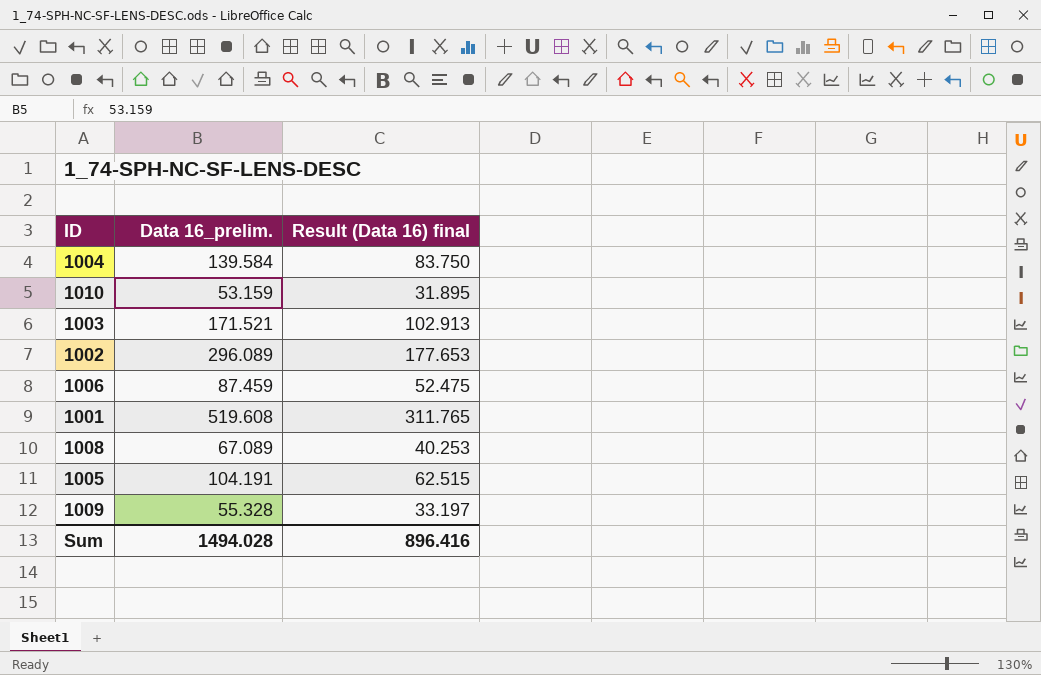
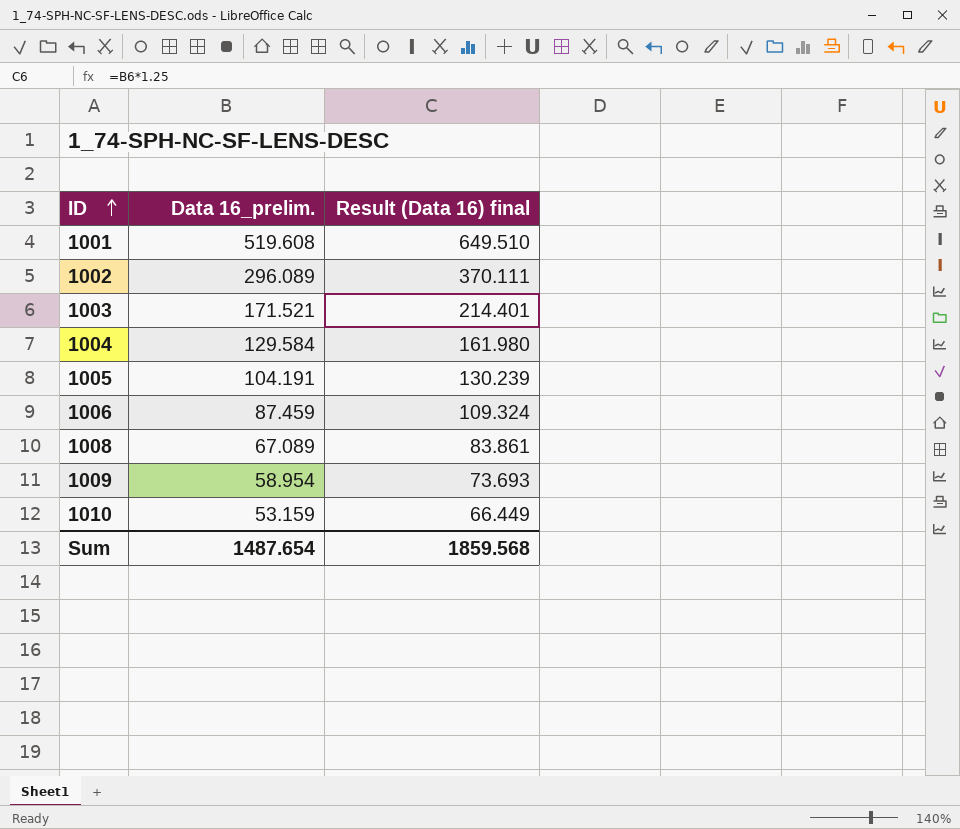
row order: none -> ID ascending
column Result (Data 16) final | formula: [Data 16_prelim.] * 0.6 -> [Data 16_prelim.] * 1.25
1004 | Data 16_prelim.: 139.584 -> 129.584
1009 | Data 16_prelim.: 55.328 -> 58.954
Sum | Data 16_prelim.: 1494.028 -> 1487.654
Sum | Result (Data 16) final: 896.416 -> 1859.568

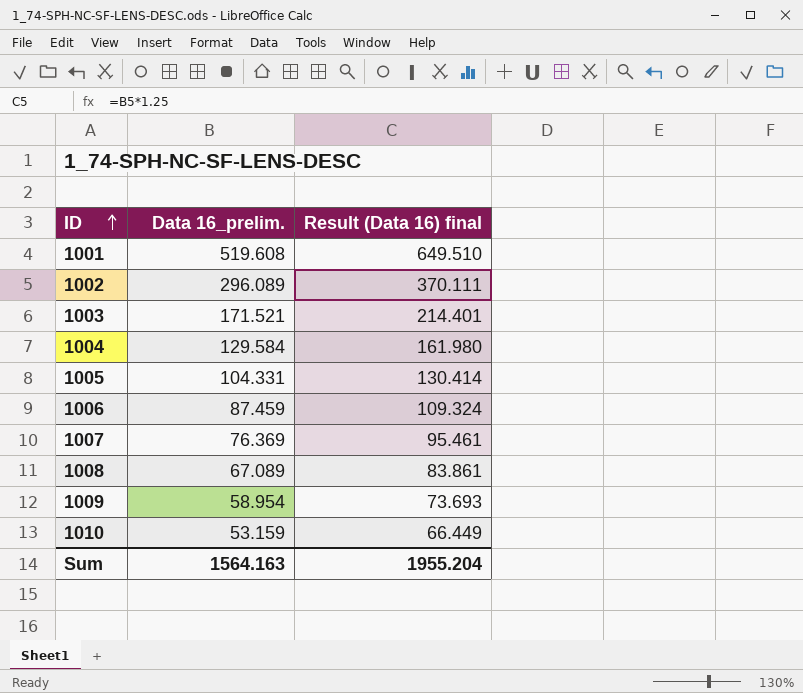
1005 | Data 16_prelim.: 104.191 -> 104.331
1005 | Result (Data 16) final: 130.239 -> 130.414
row 1007: none -> 76.369 | 95.461
Sum | Data 16_prelim.: 1487.654 -> 1564.163
Sum | Result (Data 16) final: 1859.568 -> 1955.204

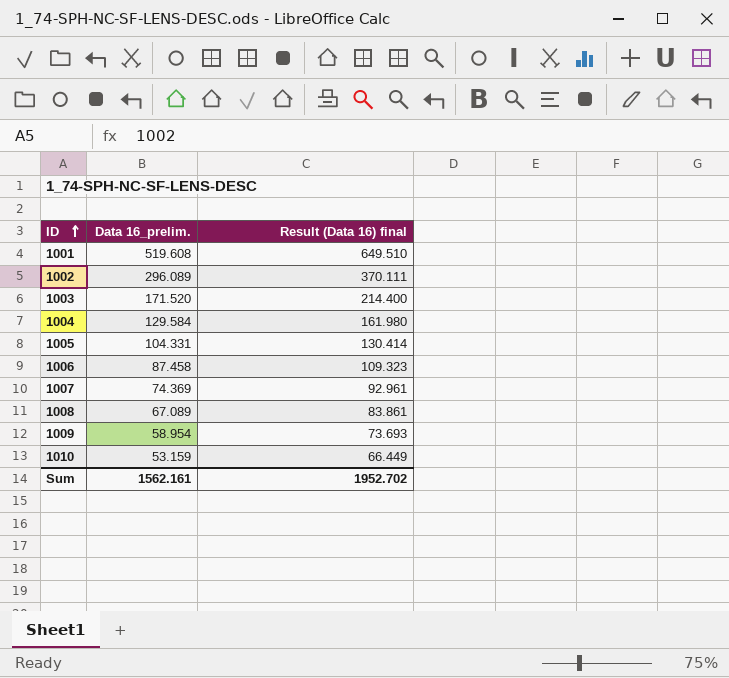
1003 | Data 16_prelim.: 171.521 -> 171.520
1003 | Result (Data 16) final: 214.401 -> 214.400
1006 | Data 16_prelim.: 87.459 -> 87.458
1006 | Result (Data 16) final: 109.324 -> 109.323
1007 | Data 16_prelim.: 76.369 -> 74.369
1007 | Result (Data 16) final: 95.461 -> 92.961
Sum | Data 16_prelim.: 1564.163 -> 1562.161
Sum | Result (Data 16) final: 1955.204 -> 1952.702

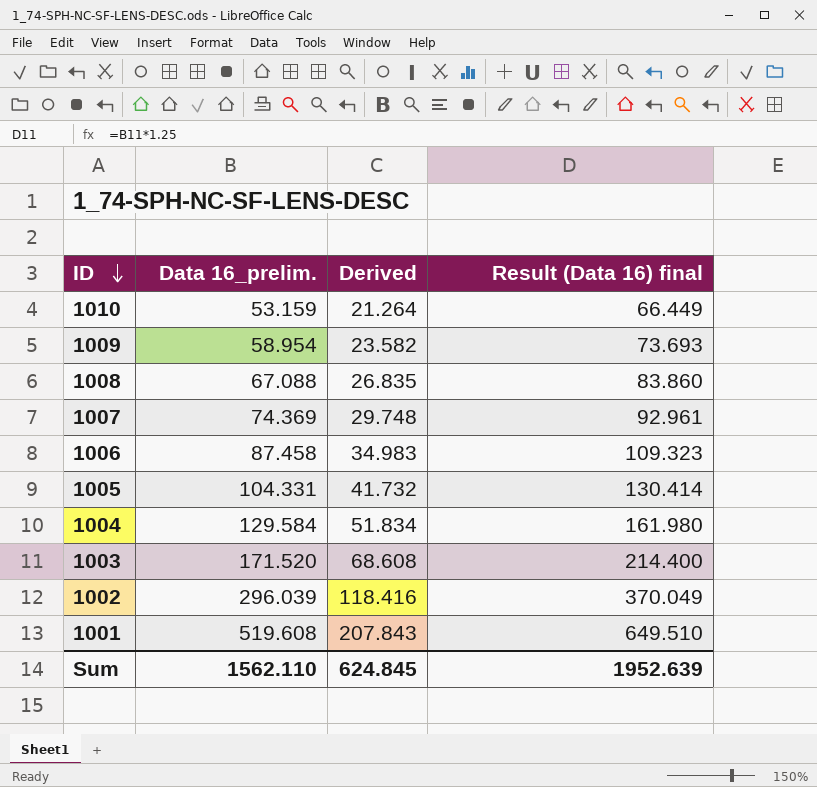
row order: ID ascending -> ID descending
column Derived | formula: none -> [Data 16_prelim.] * 0.4
1008 | Data 16_prelim.: 67.089 -> 67.088
1008 | Result (Data 16) final: 83.861 -> 83.860
1002 | Data 16_prelim.: 296.089 -> 296.039
1002 | Result (Data 16) final: 370.111 -> 370.049
Sum | Data 16_prelim.: 1562.161 -> 1562.110
Sum | Result (Data 16) final: 1952.702 -> 1952.639

